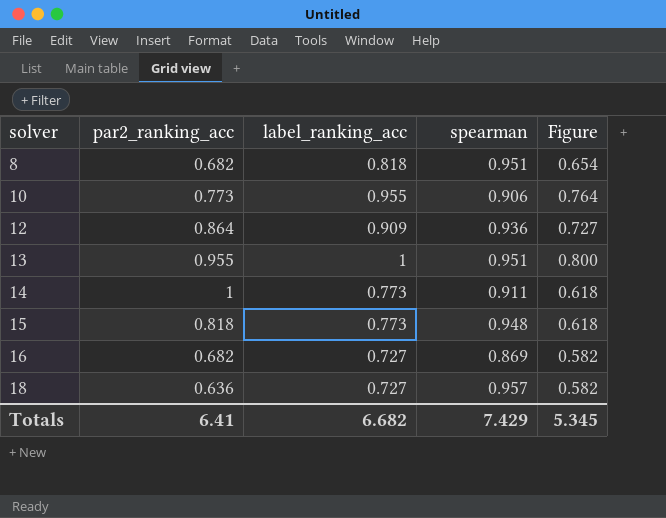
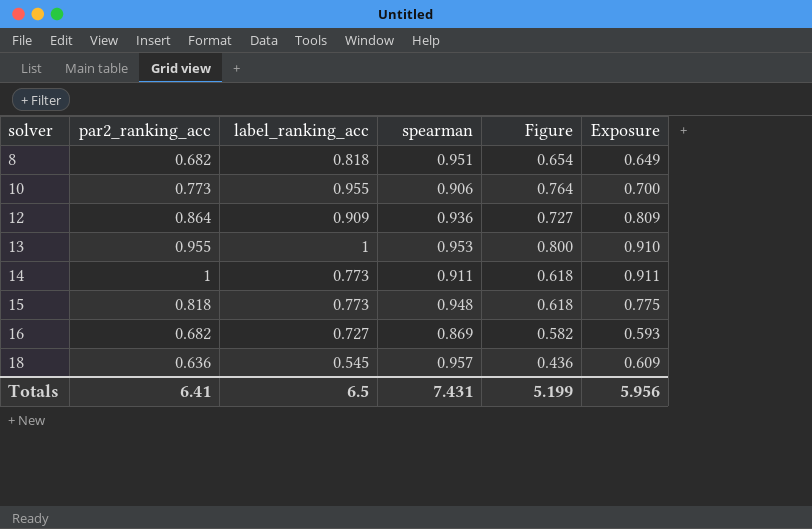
column Exposure | formula: none -> [par2_ranking_acc] * [spearman]
13 | spearman: 0.951 -> 0.953
18 | label_ranking_acc: 0.727 -> 0.545
18 | Figure: 0.582 -> 0.436
Totals | label_ranking_acc: 6.682 -> 6.5
Totals | spearman: 7.429 -> 7.431
Totals | Figure: 5.345 -> 5.199

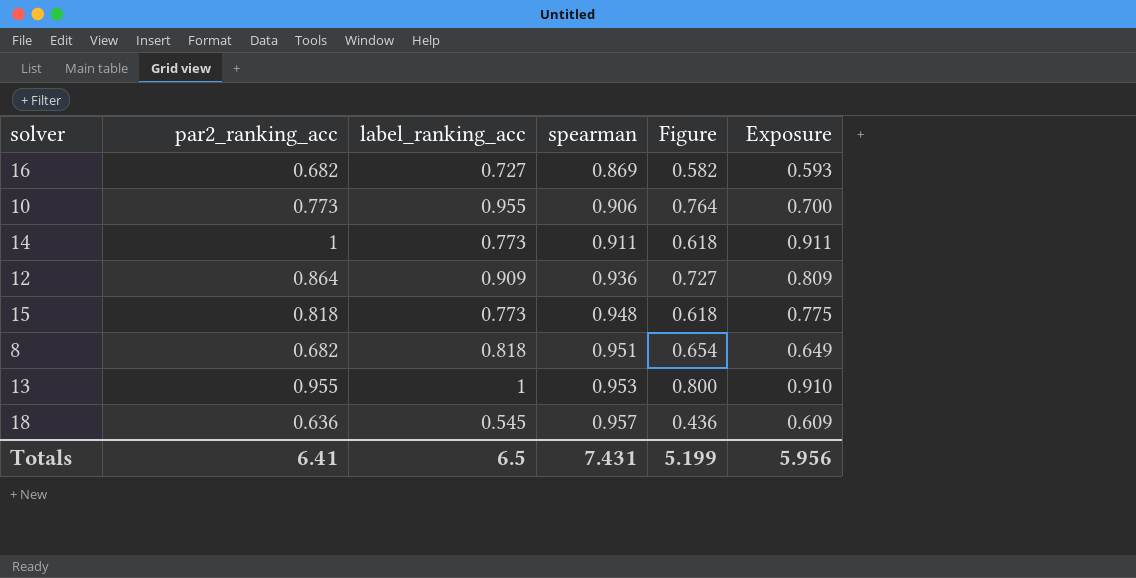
row order: solver ascending -> spearman ascending

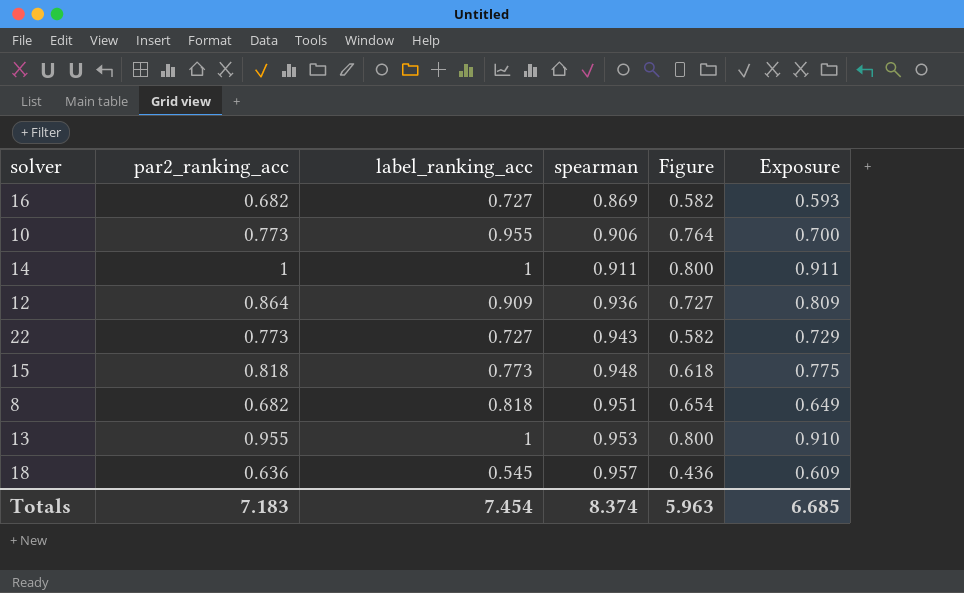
14 | label_ranking_acc: 0.773 -> 1
14 | Figure: 0.618 -> 0.800
row 22: none -> 0.773 | 0.727 | 0.943 | 0.582 | 0.729
Totals | par2_ranking_acc: 6.41 -> 7.183
Totals | label_ranking_acc: 6.5 -> 7.454
Totals | spearman: 7.431 -> 8.374
Totals | Figure: 5.199 -> 5.963
Totals | Exposure: 5.956 -> 6.685

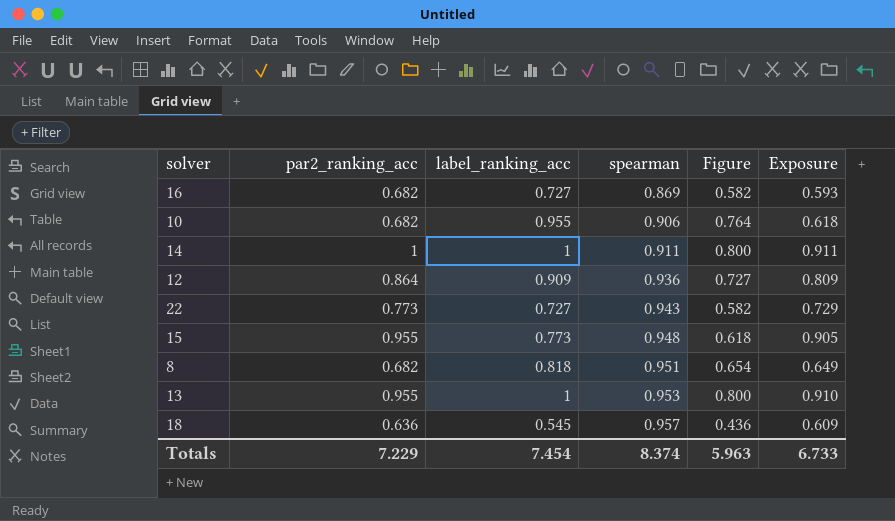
10 | par2_ranking_acc: 0.773 -> 0.682
10 | Exposure: 0.700 -> 0.618
15 | par2_ranking_acc: 0.818 -> 0.955
15 | Exposure: 0.775 -> 0.905
Totals | par2_ranking_acc: 7.183 -> 7.229
Totals | Exposure: 6.685 -> 6.733

